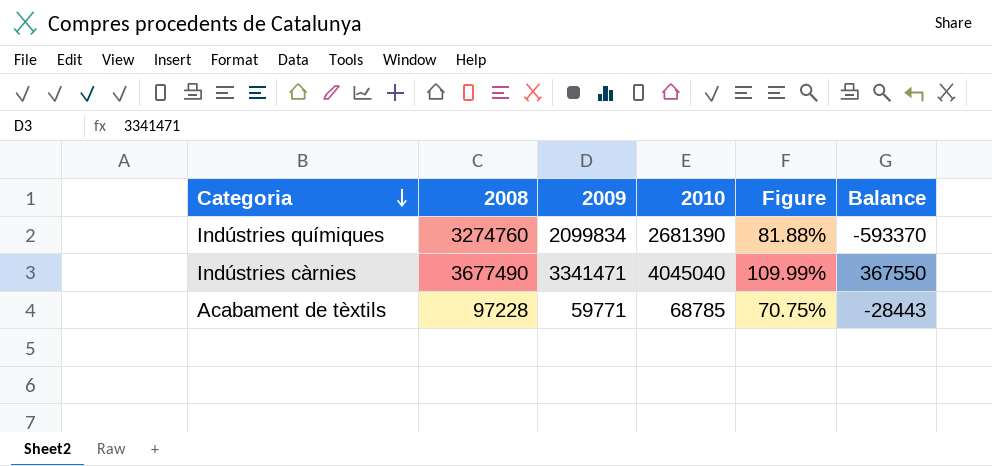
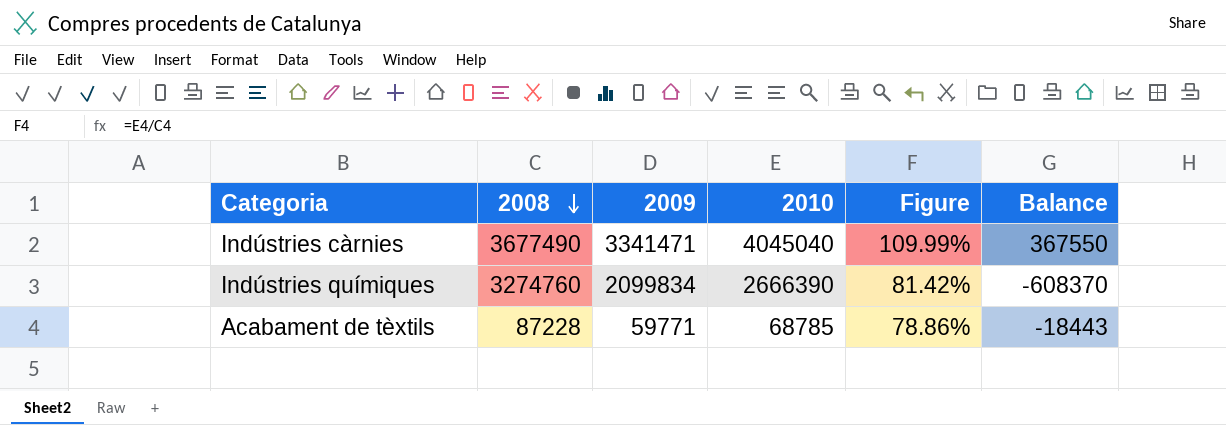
row order: Categoria descending -> 2008 descending
Indústries químiques | 2010: 2681390 -> 2666390
Indústries químiques | Figure: 81.88% -> 81.42%
Indústries químiques | Balance: -593370 -> -608370
Acabament de tèxtils | 2008: 97228 -> 87228
Acabament de tèxtils | Figure: 70.75% -> 78.86%
Acabament de tèxtils | Balance: -28443 -> -18443

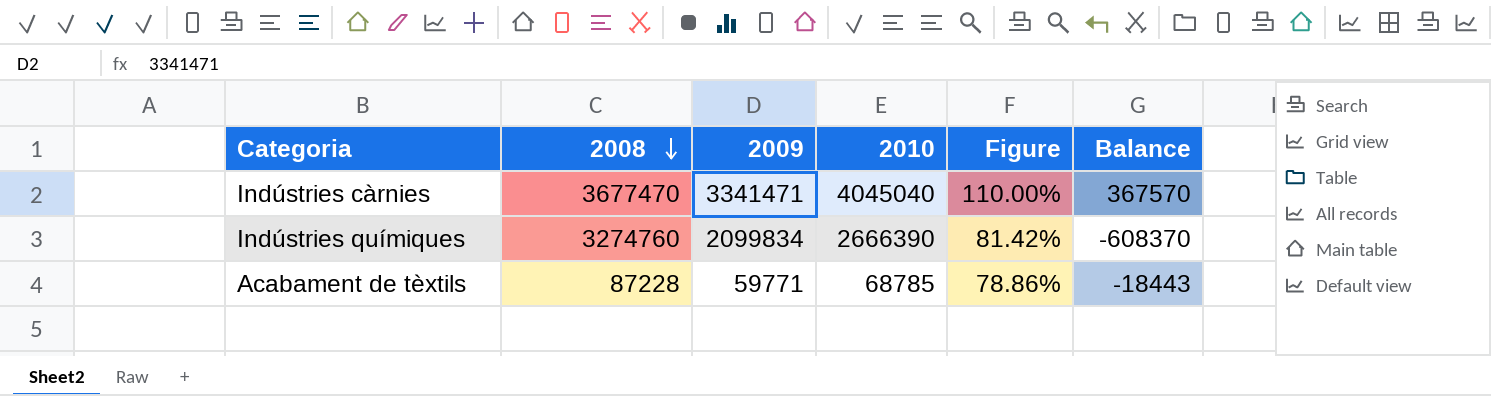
Indústries càrnies | 2008: 3677490 -> 3677470
Indústries càrnies | Figure: 109.99% -> 110.00%
Indústries càrnies | Balance: 367550 -> 367570

